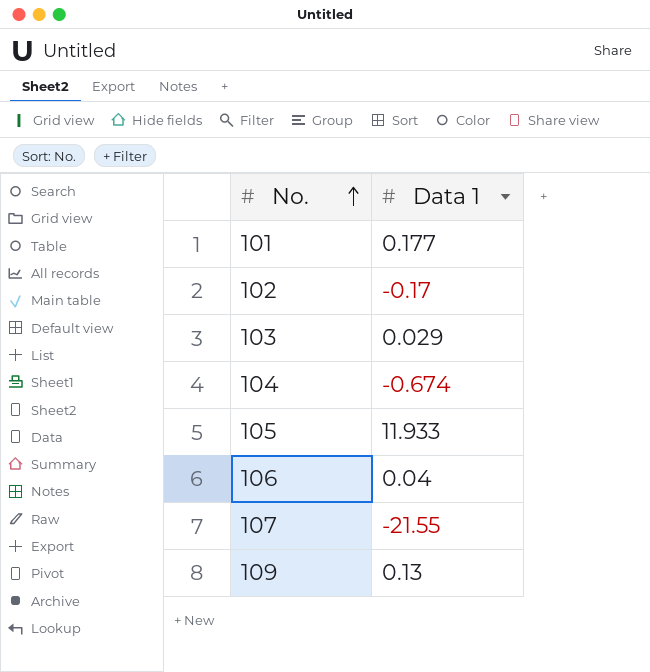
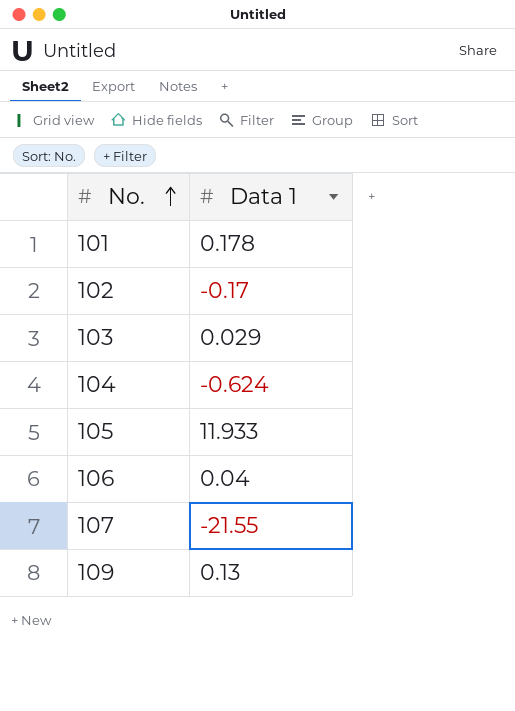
101 | Data 1: 0.177 -> 0.178
104 | Data 1: -0.674 -> -0.624

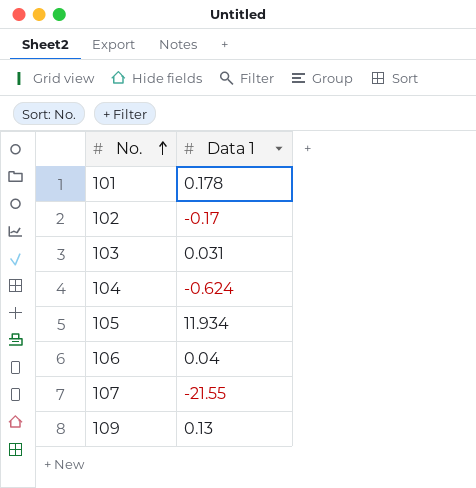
103 | Data 1: 0.029 -> 0.031
105 | Data 1: 11.933 -> 11.934

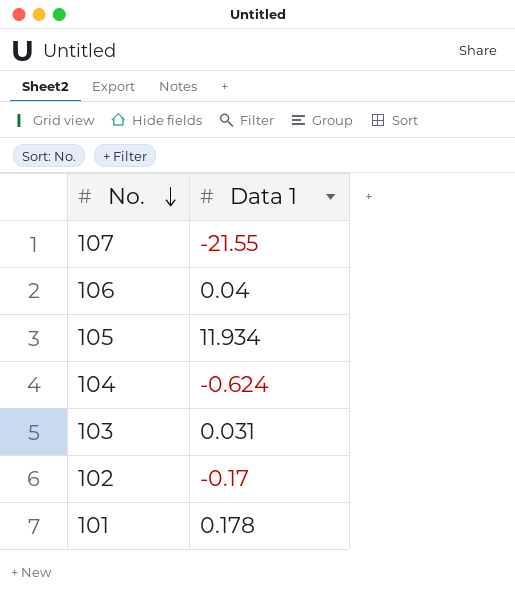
row order: No. ascending -> No. descending
row 109: 0.13 -> none

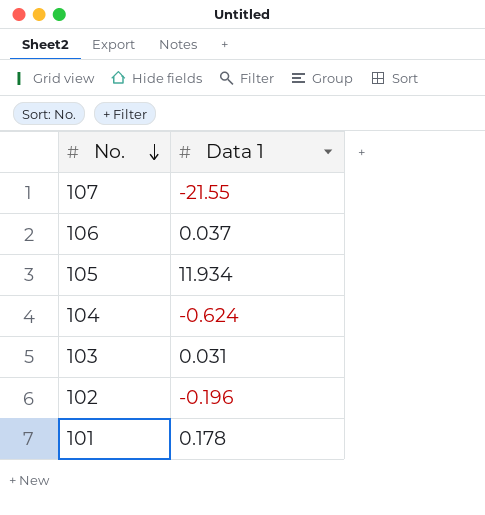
106 | Data 1: 0.04 -> 0.037
102 | Data 1: -0.17 -> -0.196

